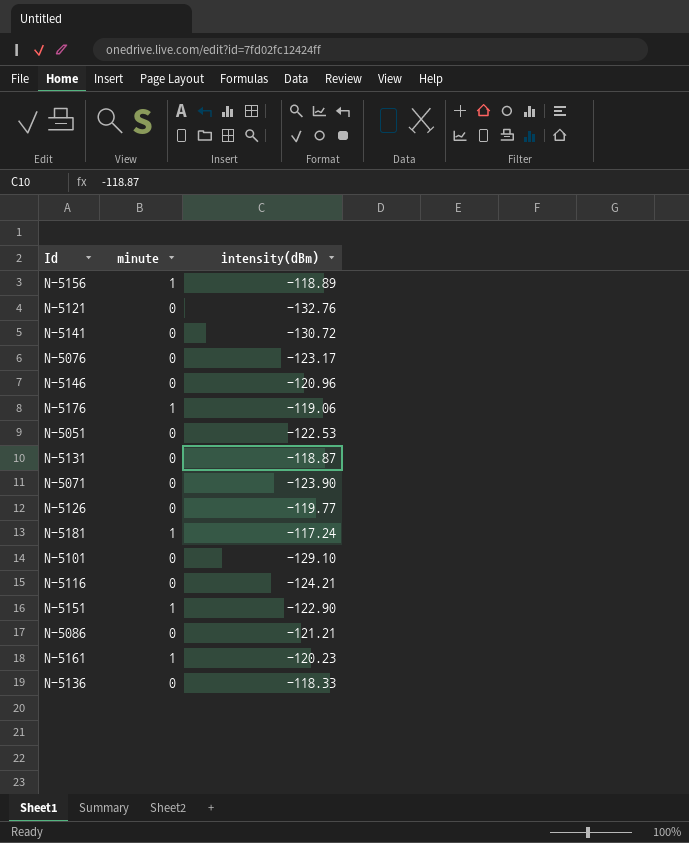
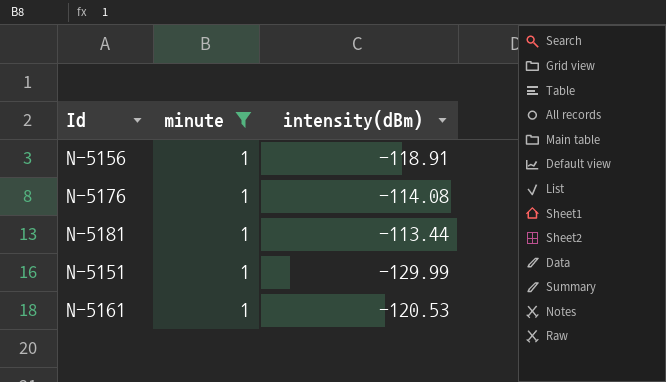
filter: none -> minute = 1
N-5156 | intensity(dBm): -118.89 -> -118.91
N-5176 | intensity(dBm): -119.06 -> -114.08
N-5181 | intensity(dBm): -117.24 -> -113.44
N-5151 | intensity(dBm): -122.90 -> -129.99
N-5161 | intensity(dBm): -120.23 -> -120.53

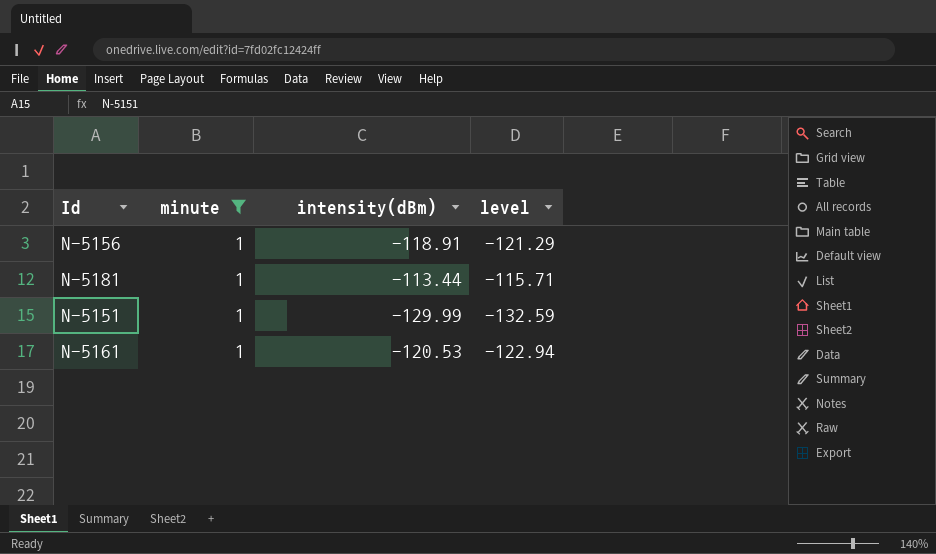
column level | formula: none -> [intensity(dBm)] * 1.02
row N-5176: 1 | -114.08 -> none

